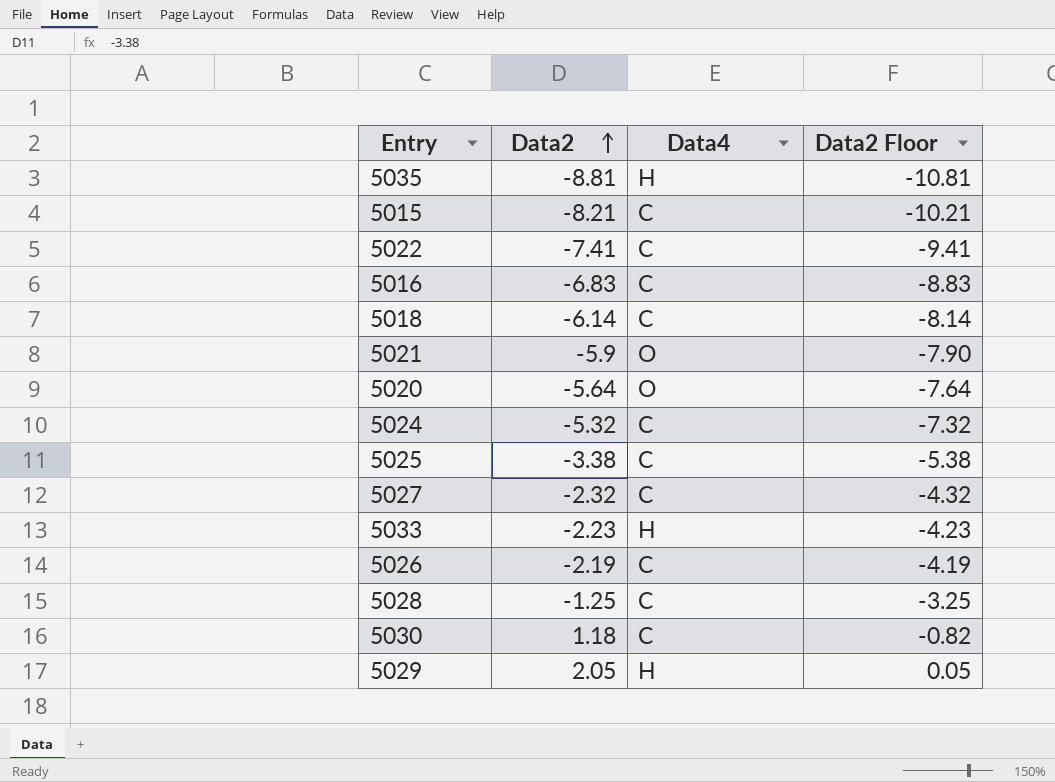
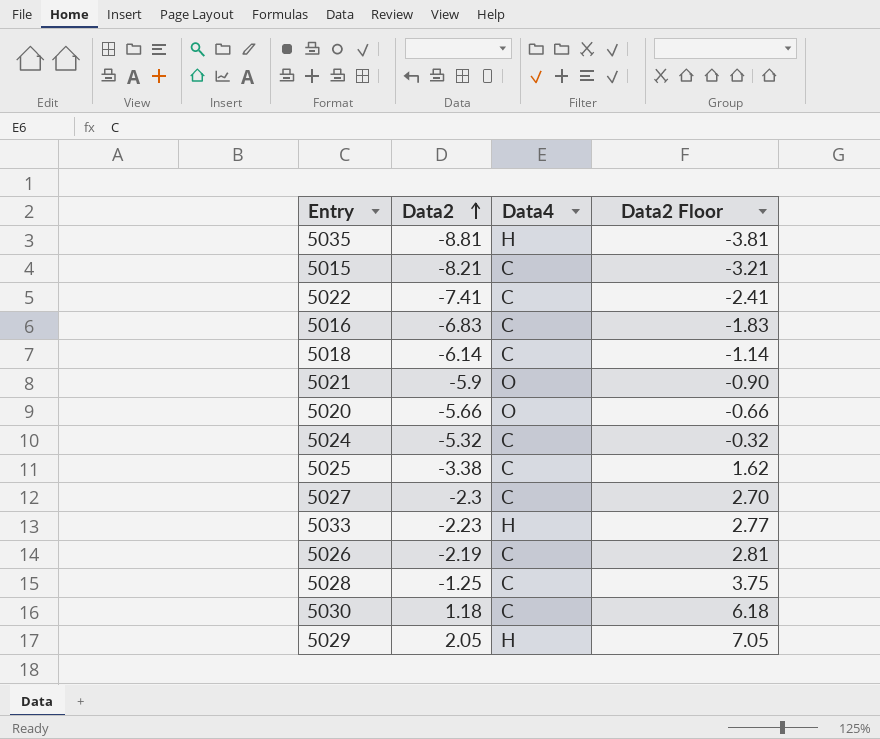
column Data2 Floor | formula: [Data2] - 2 -> [Data2] + 5
5020 | Data2: -5.64 -> -5.66
5027 | Data2: -2.32 -> -2.3

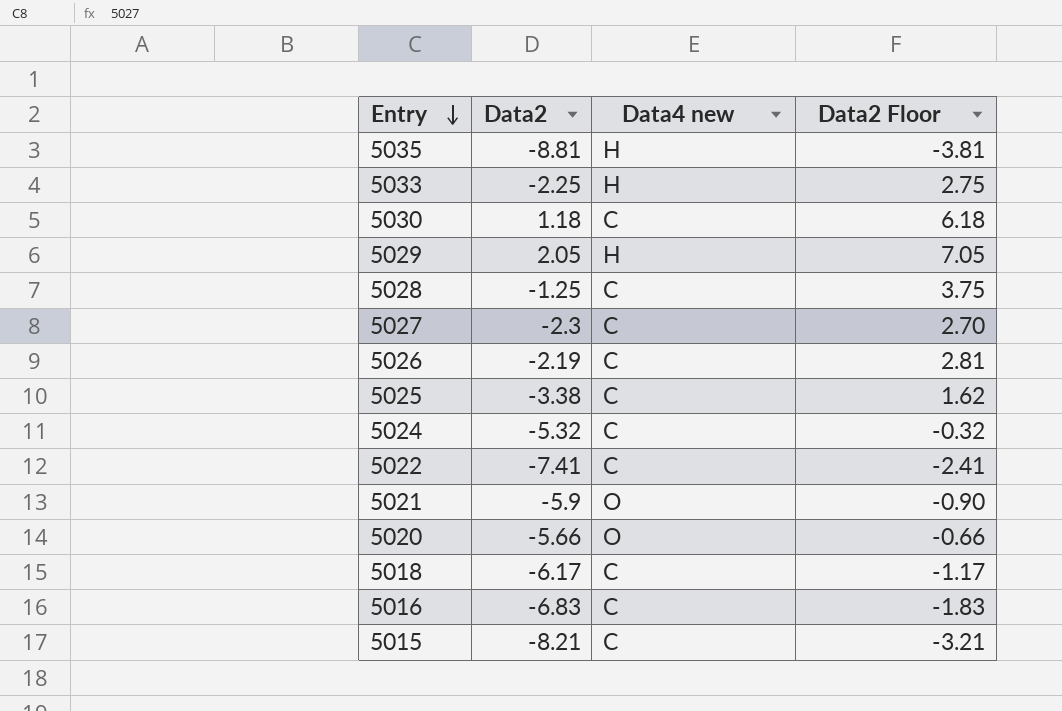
row order: Data2 ascending -> Entry descending
column name: Data4 -> Data4 new
5033 | Data2: -2.23 -> -2.25
5033 | Data2 Floor: 2.77 -> 2.75
5018 | Data2: -6.14 -> -6.17
5018 | Data2 Floor: -1.14 -> -1.17

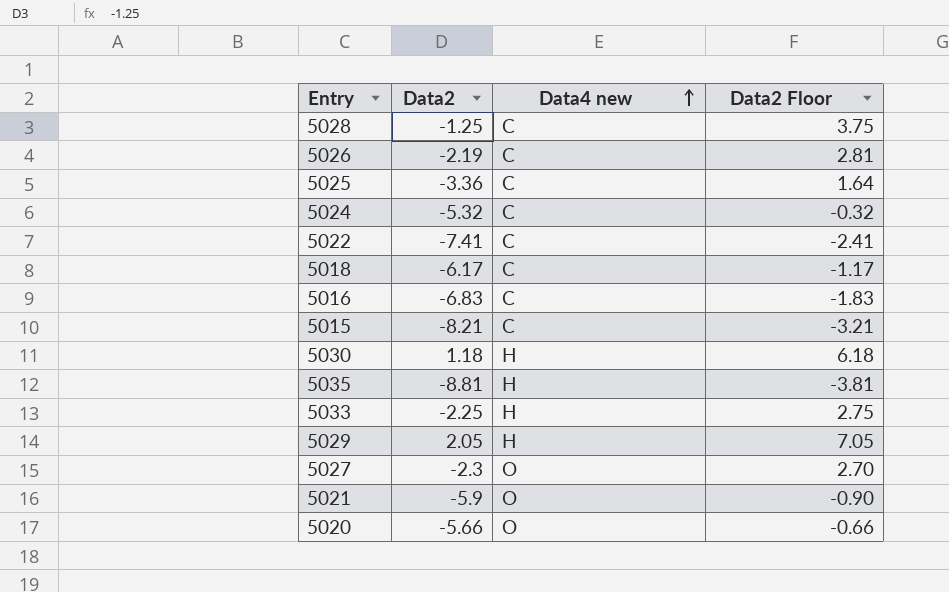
row order: Entry descending -> Data4 new ascending
5025 | Data2: -3.38 -> -3.36
5025 | Data2 Floor: 1.62 -> 1.64
5030 | Data4 new: C -> H
5027 | Data4 new: C -> O

